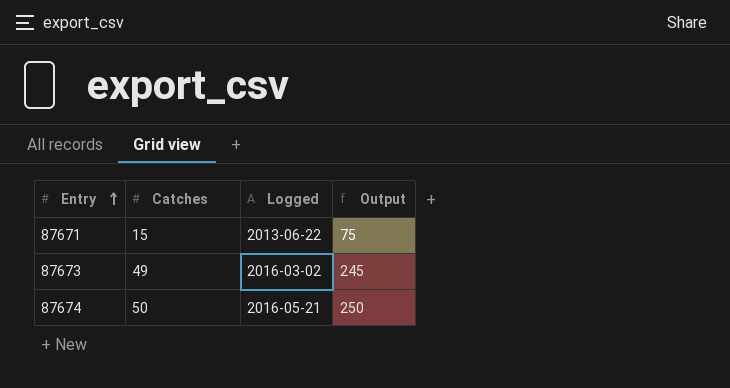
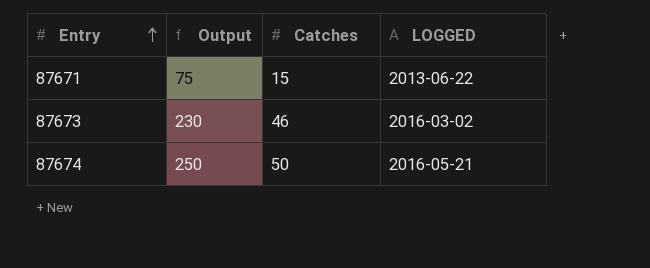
column Output | position: 4 -> 2
column name: Logged -> LOGGED
87673 | Output: 245 -> 230
87673 | Catches: 49 -> 46

